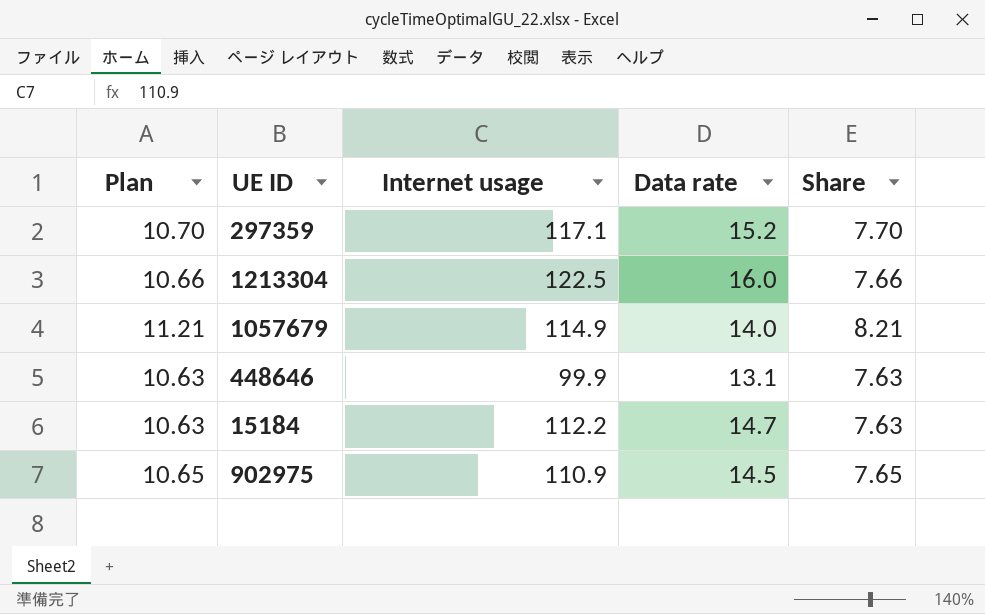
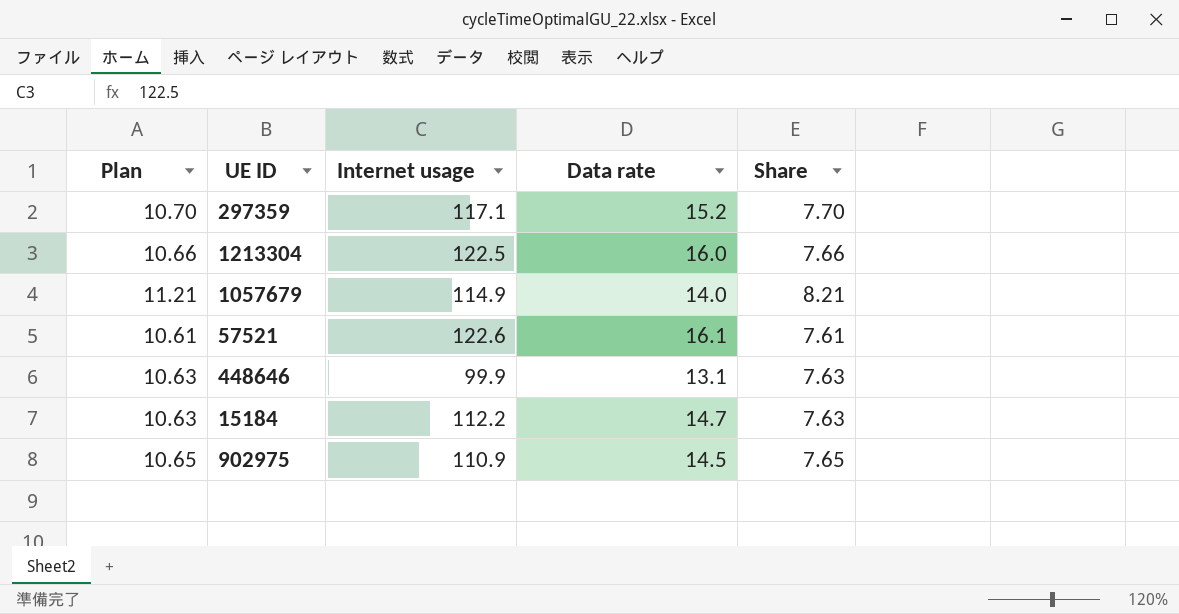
row 57521: none -> 10.61 | 122.6 | 16.1 | 7.61

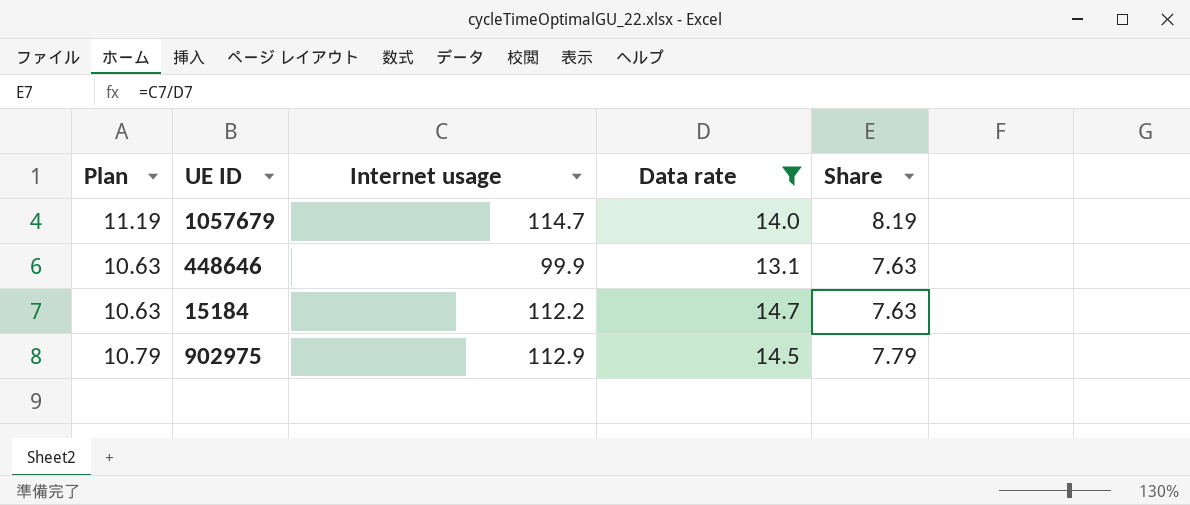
filter: none -> Data rate <= 14.7
1057679 | Plan: 11.21 -> 11.19
1057679 | Internet usage: 114.9 -> 114.7
1057679 | Share: 8.21 -> 8.19
902975 | Plan: 10.65 -> 10.79
902975 | Internet usage: 110.9 -> 112.9
902975 | Share: 7.65 -> 7.79

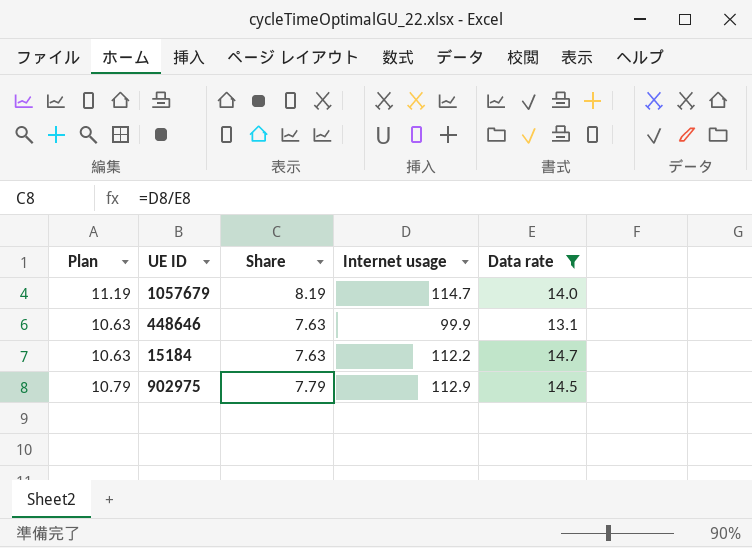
column Share | position: 5 -> 3

